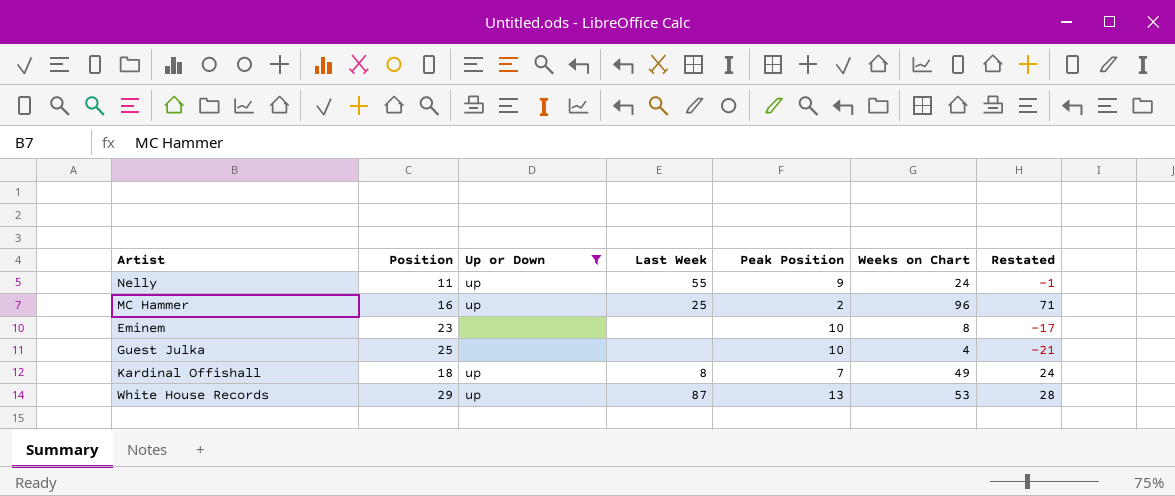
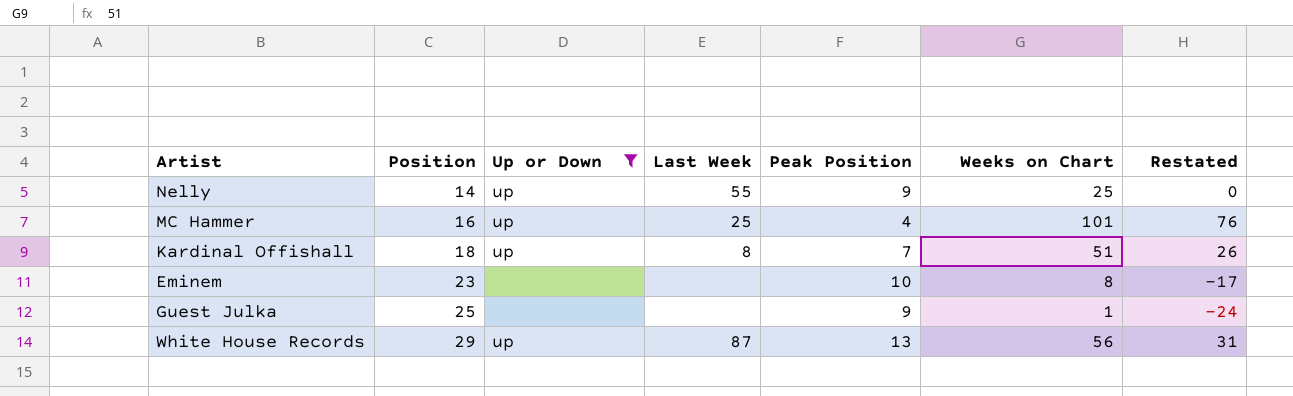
row order: none -> Position ascending
Nelly | Position: 11 -> 14
Nelly | Weeks on Chart: 24 -> 25
Nelly | Restated: -1 -> 0
MC Hammer | Peak Position: 2 -> 4
MC Hammer | Weeks on Chart: 96 -> 101
MC Hammer | Restated: 71 -> 76
Kardinal Offishall | Weeks on Chart: 49 -> 51
Kardinal Offishall | Restated: 24 -> 26
Guest Julka | Peak Position: 10 -> 9
Guest Julka | Weeks on Chart: 4 -> 1
Guest Julka | Restated: -21 -> -24
White House Records | Weeks on Chart: 53 -> 56
White House Records | Restated: 28 -> 31

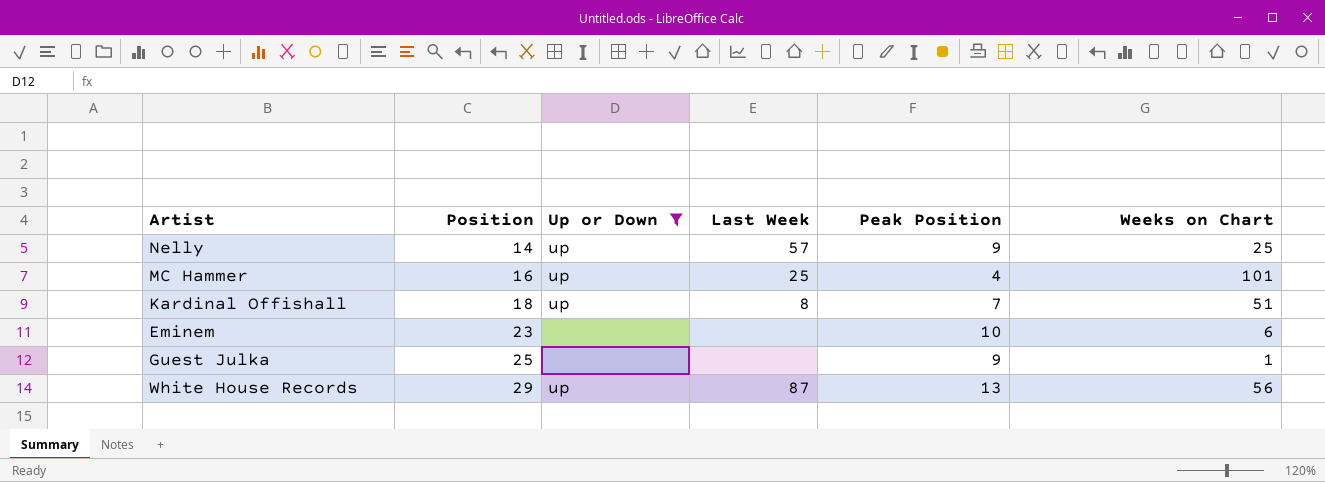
column Restated | formula: [Weeks on Chart] - 25 -> none
Nelly | Last Week: 55 -> 57
Eminem | Weeks on Chart: 8 -> 6

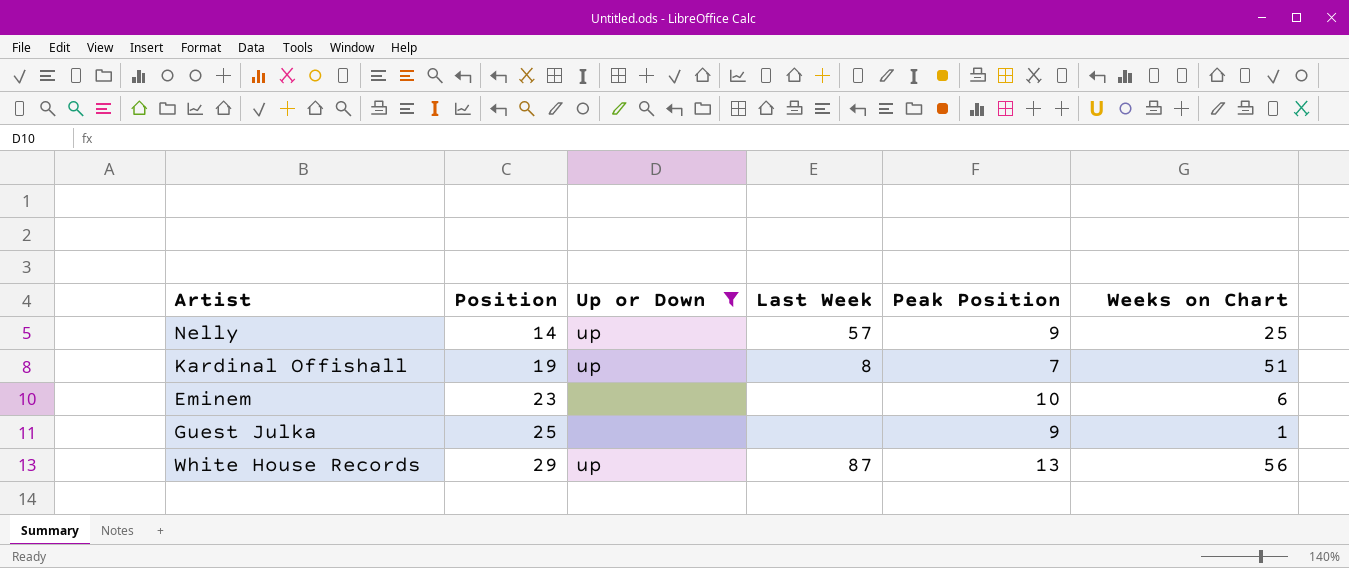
row MC Hammer: 16 | up | 25 | 4 | 101 -> none
Kardinal Offishall | Position: 18 -> 19

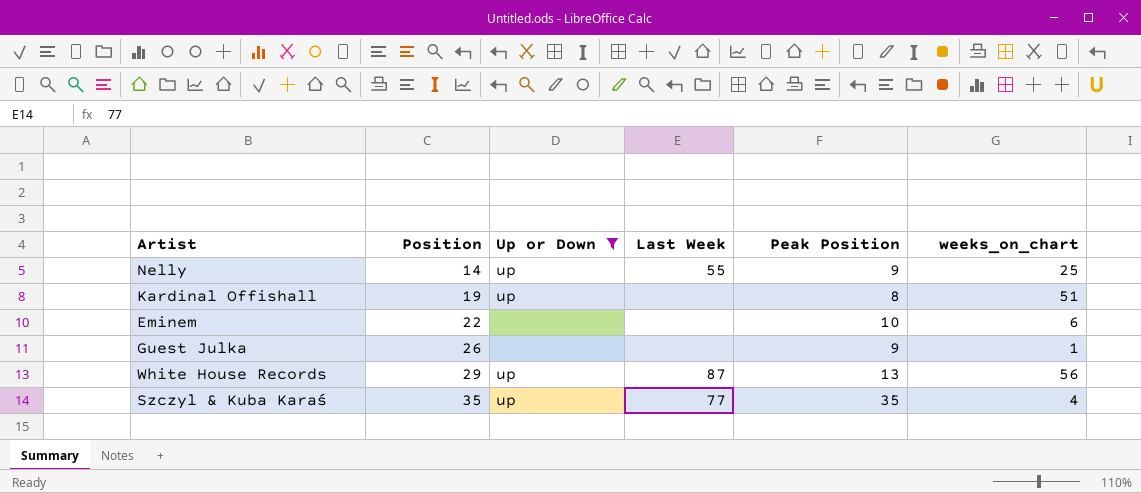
column name: Weeks on Chart -> weeks_on_chart
Nelly | Last Week: 57 -> 55
Kardinal Offishall | Last Week: 8 -> none
Kardinal Offishall | Peak Position: 7 -> 8
Eminem | Position: 23 -> 22
Guest Julka | Position: 25 -> 26
row Szczyl & Kuba Karaś: none -> 35 | up | 77 | 35 | 4

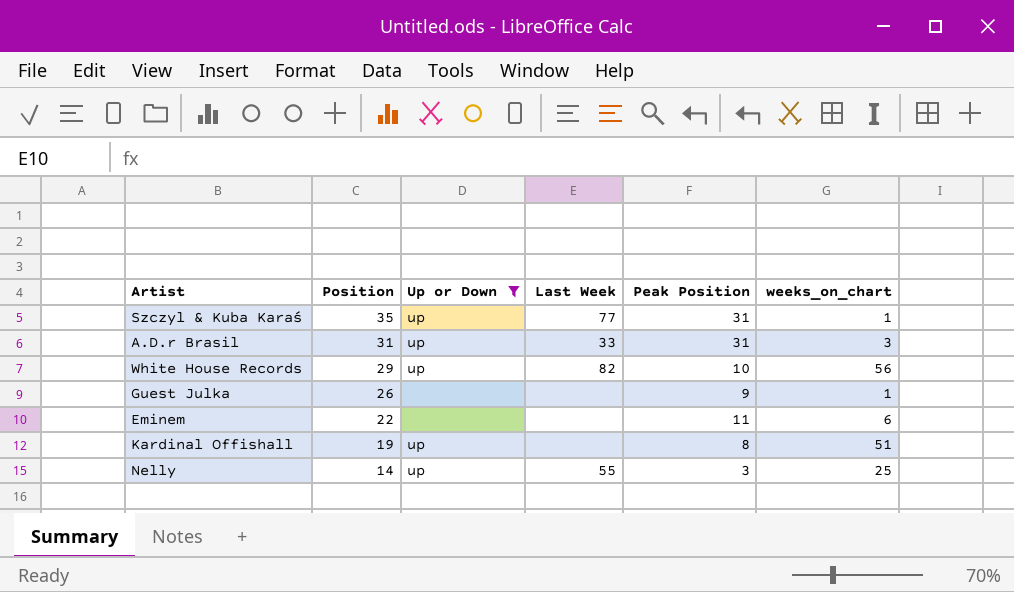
row order: Position ascending -> Position descending
Szczyl & Kuba Karaś | Peak Position: 35 -> 31
Szczyl & Kuba Karaś | weeks_on_chart: 4 -> 1
row A.D.r Brasil: none -> 31 | up | 33 | 31 | 3
White House Records | Last Week: 87 -> 82
White House Records | Peak Position: 13 -> 10
Eminem | Peak Position: 10 -> 11
Nelly | Peak Position: 9 -> 3

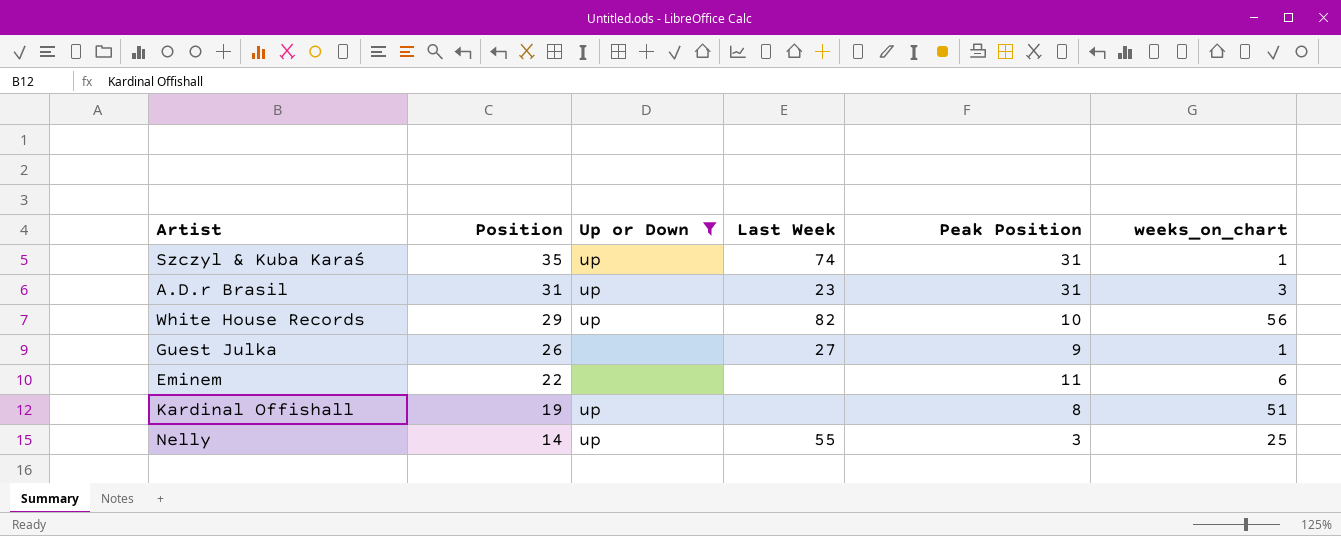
Szczyl & Kuba Karaś | Last Week: 77 -> 74
A.D.r Brasil | Last Week: 33 -> 23
Guest Julka | Last Week: none -> 27

